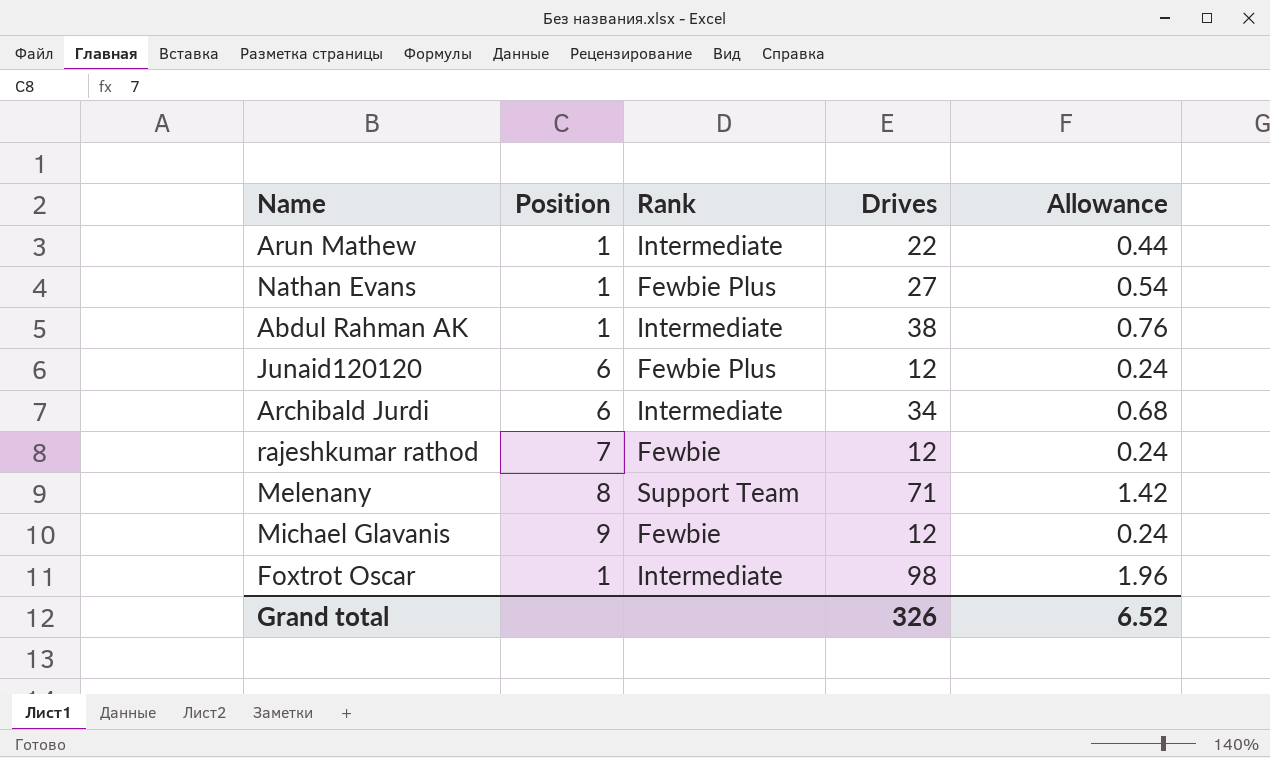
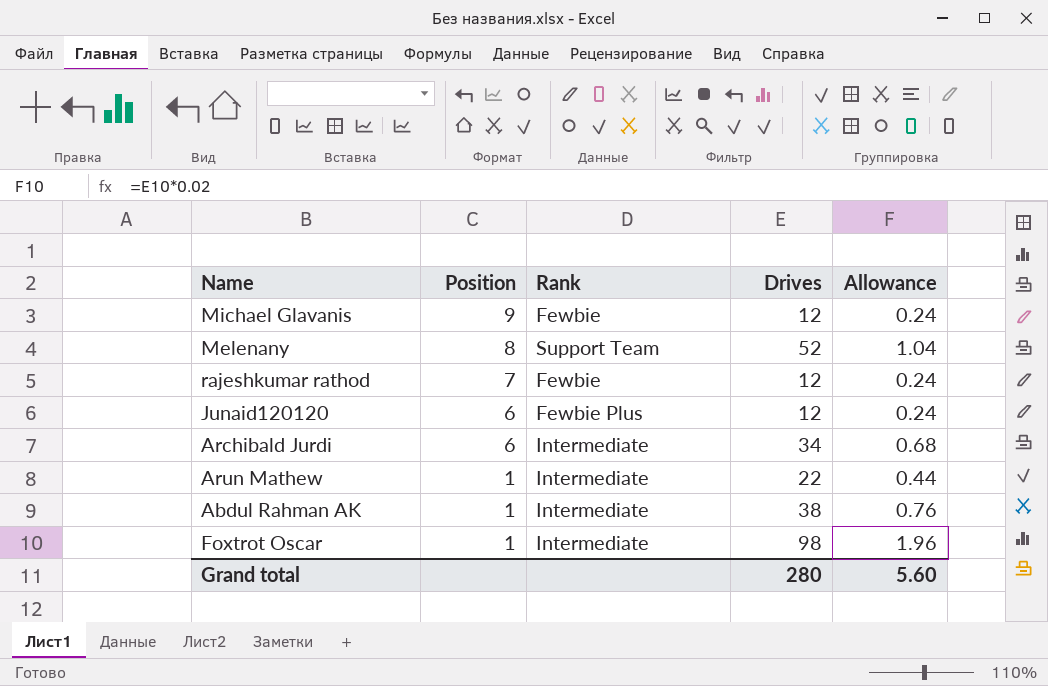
row order: none -> Position descending
row Nathan Evans: 1 | Fewbie Plus | 27 | 0.54 -> none
Melenany | Drives: 71 -> 52
Melenany | Allowance: 1.42 -> 1.04
Grand total | Drives: 326 -> 280
Grand total | Allowance: 6.52 -> 5.60

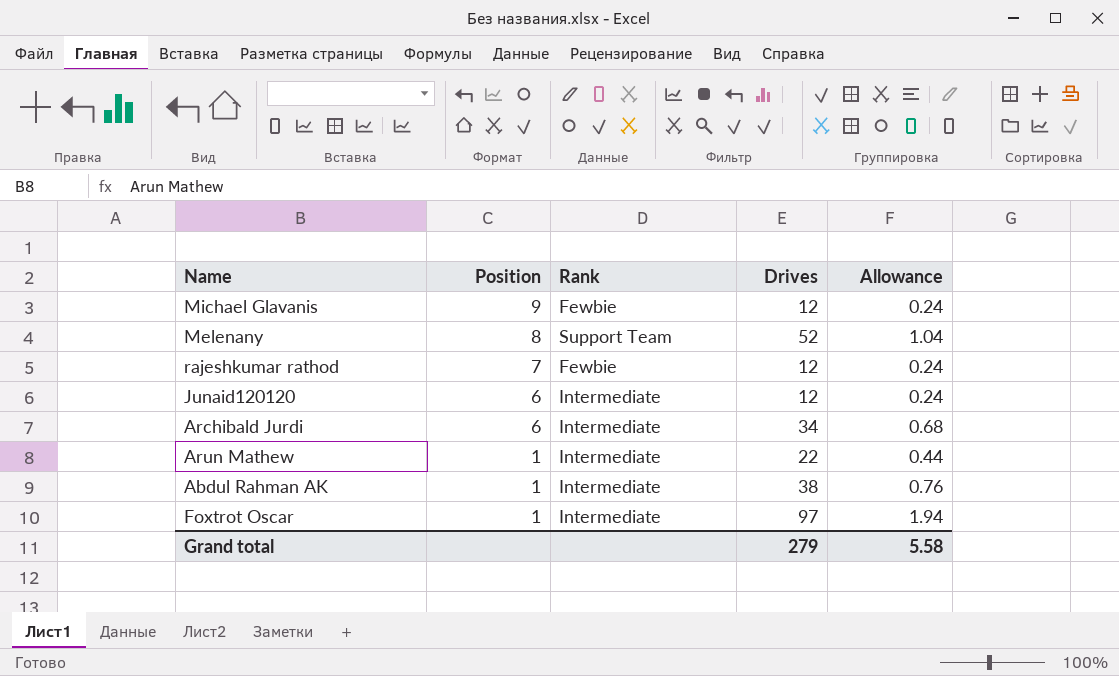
Junaid120120 | Rank: Fewbie Plus -> Intermediate
Foxtrot Oscar | Drives: 98 -> 97
Foxtrot Oscar | Allowance: 1.96 -> 1.94
Grand total | Drives: 280 -> 279
Grand total | Allowance: 5.60 -> 5.58

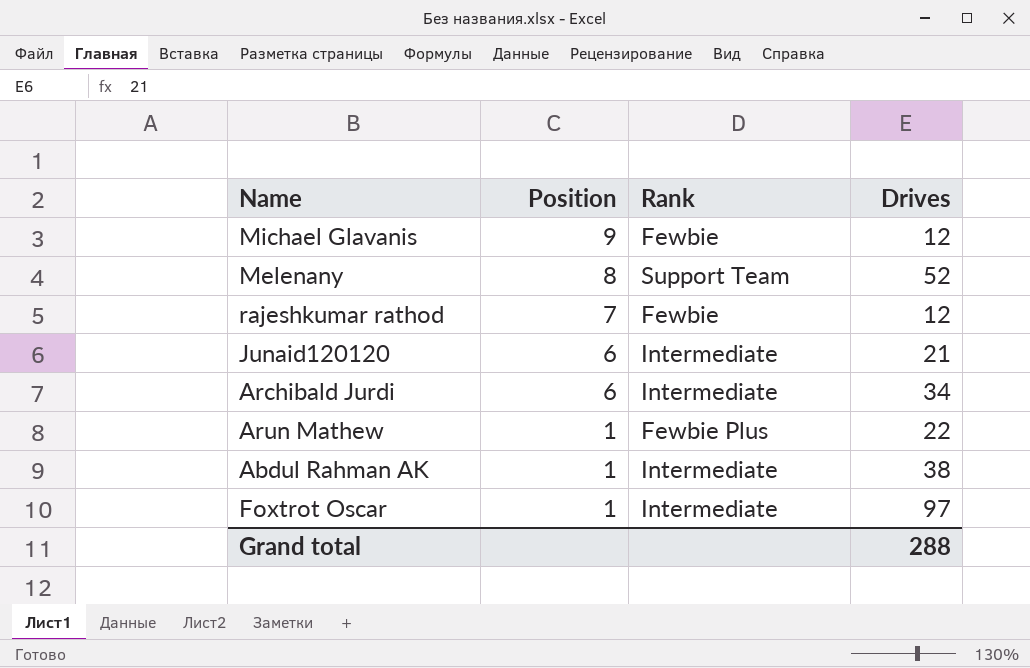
column Allowance | formula: [Drives] * 0.02 -> none
Junaid120120 | Drives: 12 -> 21
Arun Mathew | Rank: Intermediate -> Fewbie Plus
Grand total | Drives: 279 -> 288

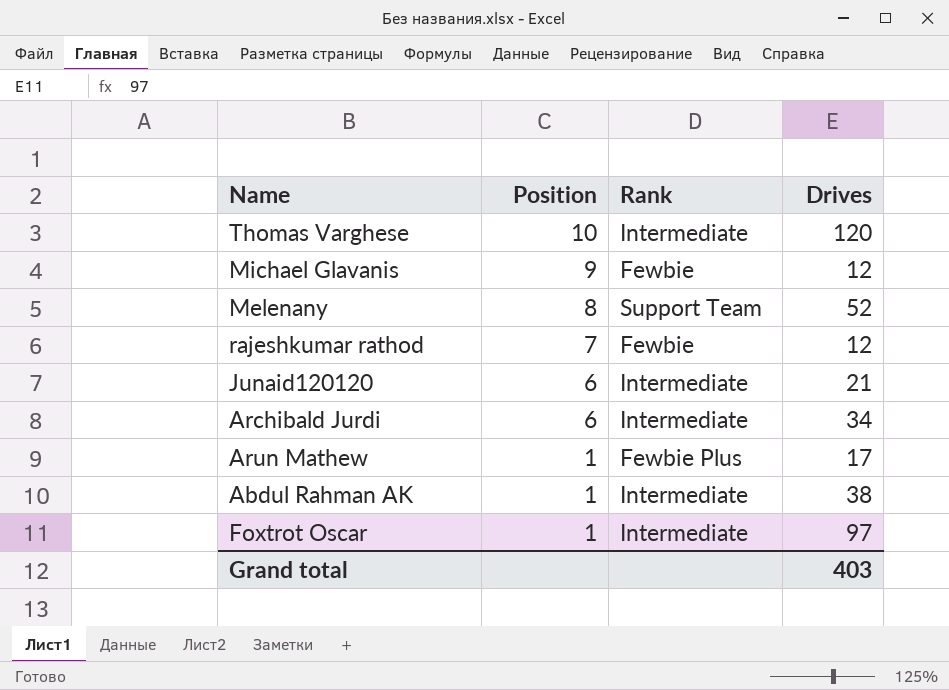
row Thomas Varghese: none -> 10 | Intermediate | 120
Arun Mathew | Drives: 22 -> 17
Grand total | Drives: 288 -> 403

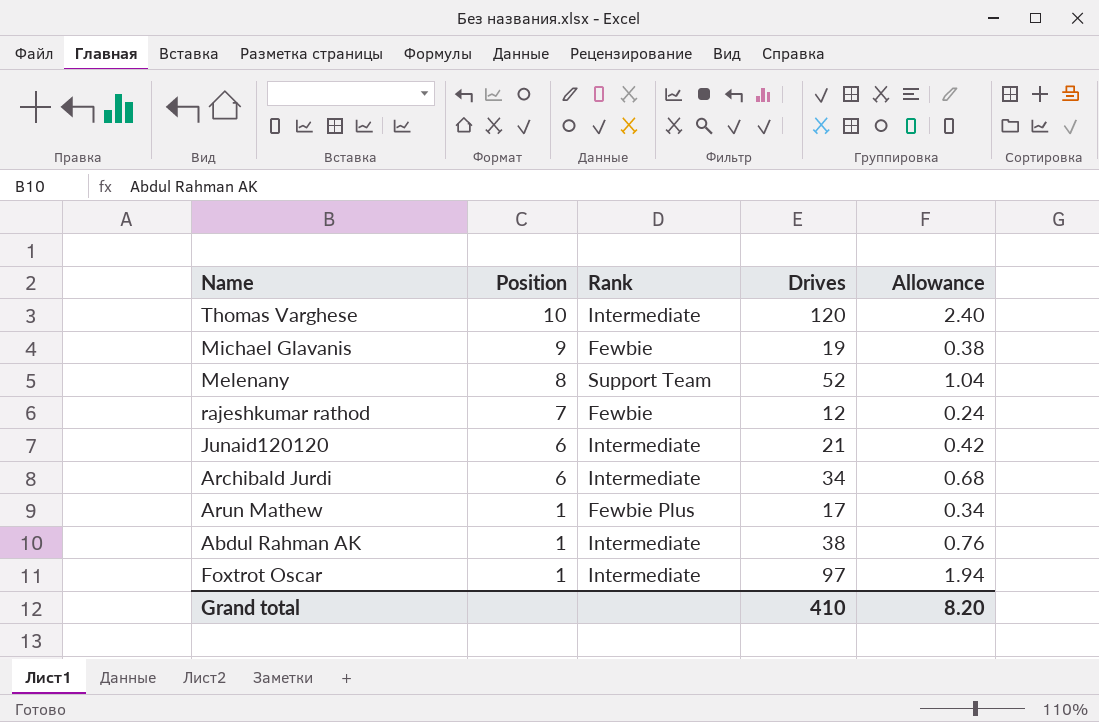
column Allowance | formula: none -> [Drives] * 0.02
Michael Glavanis | Drives: 12 -> 19
Grand total | Drives: 403 -> 410

